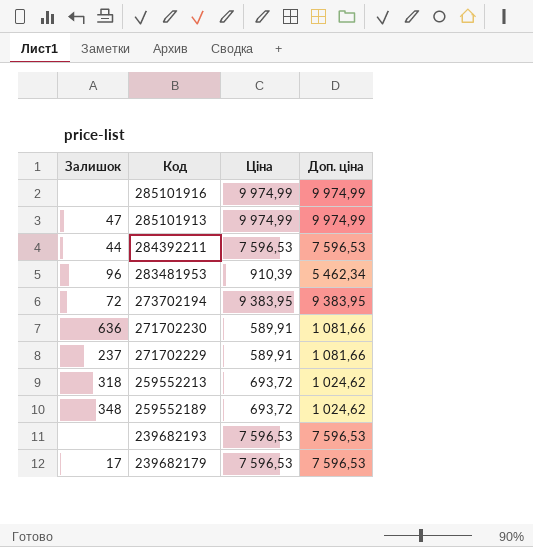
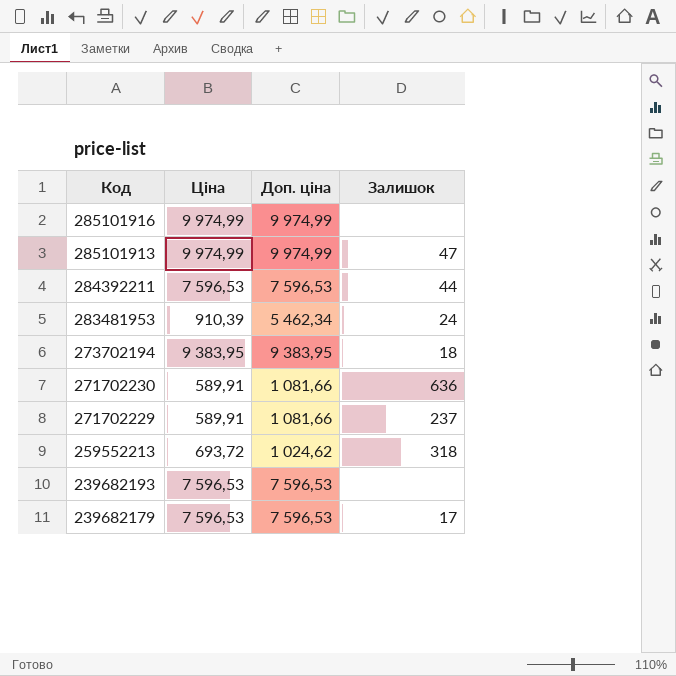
column Залишок | position: 1 -> 4
row 259552189: 348 | 693,72 | 1 024,62 -> none
283481953 | Залишок: 96 -> 24
273702194 | Залишок: 72 -> 18

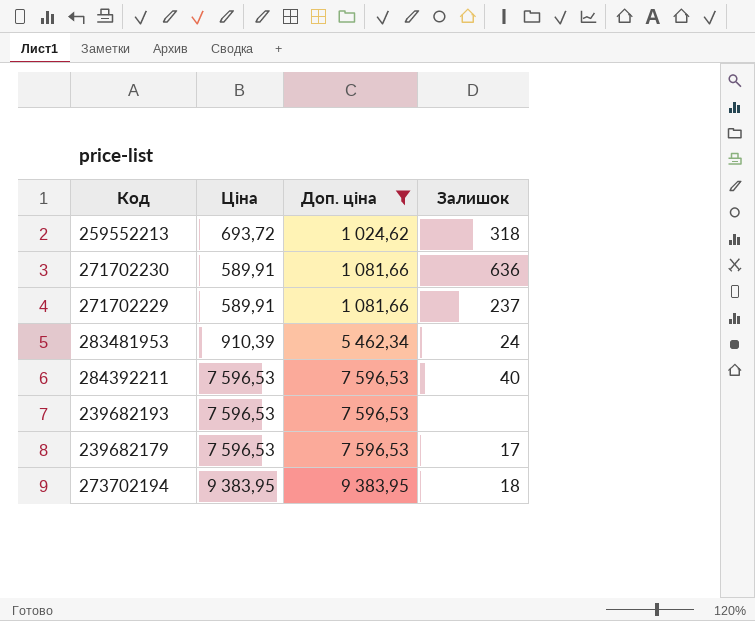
filter: none -> Доп. ціна != 9 974,99
row order: Код descending -> Доп. ціна ascending
284392211 | Залишок: 44 -> 40

